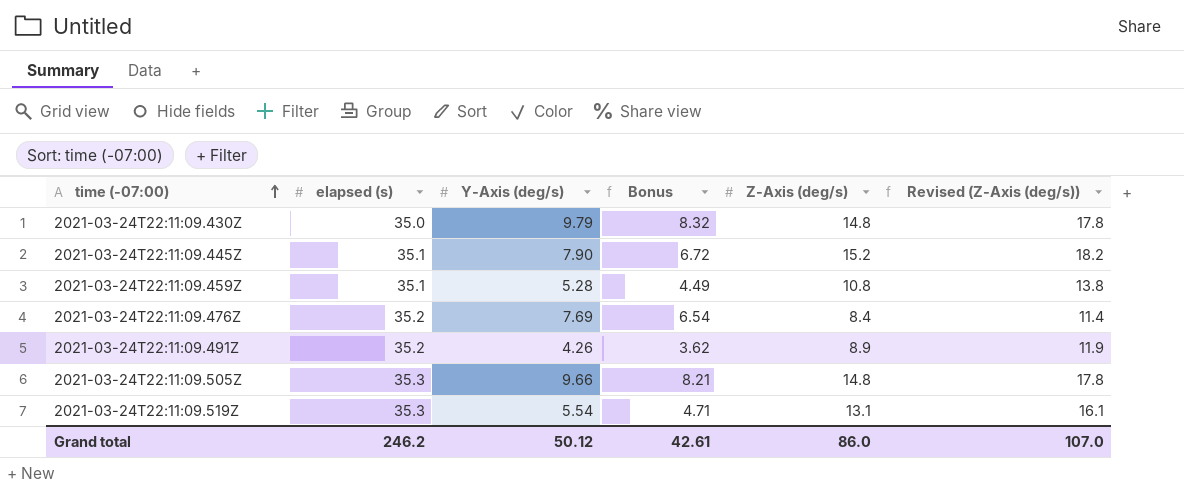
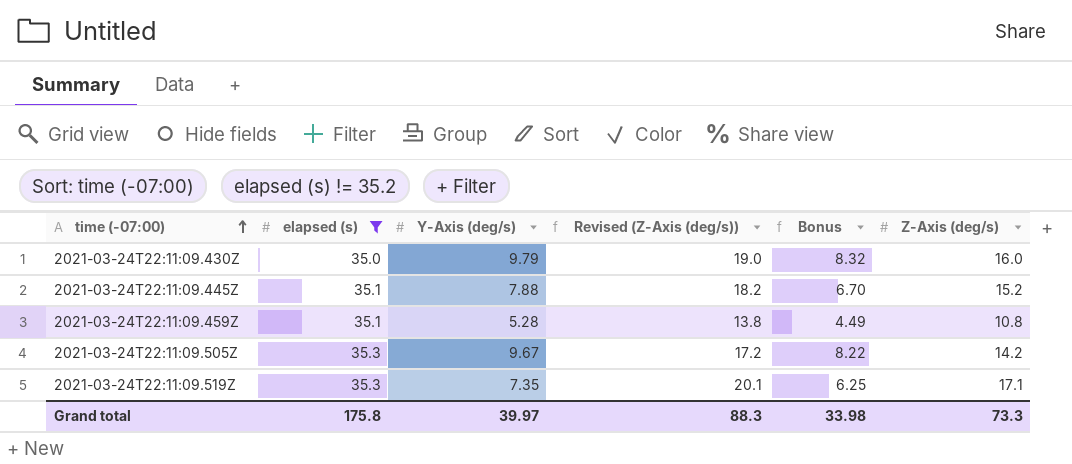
filter: none -> elapsed (s) != 35.2
column Revised (Z-Axis (deg/s)) | position: 6 -> 4
2021-03-24T22:11:09.430Z | Revised (Z-Axis (deg/s)): 17.8 -> 19.0
2021-03-24T22:11:09.430Z | Z-Axis (deg/s): 14.8 -> 16.0
2021-03-24T22:11:09.445Z | Y-Axis (deg/s): 7.90 -> 7.88
2021-03-24T22:11:09.445Z | Bonus: 6.72 -> 6.70
2021-03-24T22:11:09.505Z | Y-Axis (deg/s): 9.66 -> 9.67
2021-03-24T22:11:09.505Z | Revised (Z-Axis (deg/s)): 17.8 -> 17.2
2021-03-24T22:11:09.505Z | Bonus: 8.21 -> 8.22
2021-03-24T22:11:09.505Z | Z-Axis (deg/s): 14.8 -> 14.2
2021-03-24T22:11:09.519Z | Y-Axis (deg/s): 5.54 -> 7.35
2021-03-24T22:11:09.519Z | Revised (Z-Axis (deg/s)): 16.1 -> 20.1
2021-03-24T22:11:09.519Z | Bonus: 4.71 -> 6.25
2021-03-24T22:11:09.519Z | Z-Axis (deg/s): 13.1 -> 17.1
Grand total | elapsed (s): 246.2 -> 175.8
Grand total | Y-Axis (deg/s): 50.12 -> 39.97
Grand total | Revised (Z-Axis (deg/s)): 107.0 -> 88.3
Grand total | Bonus: 42.61 -> 33.98
Grand total | Z-Axis (deg/s): 86.0 -> 73.3

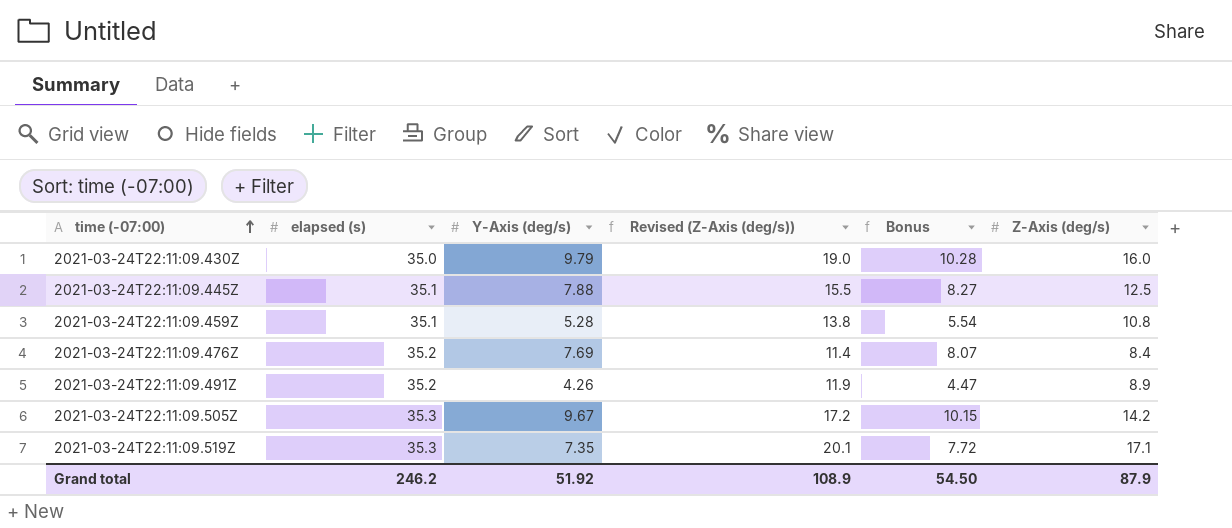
filter: elapsed (s) != 35.2 -> none
column Bonus | formula: [Y-Axis (deg/s)] * 0.85 -> [Y-Axis (deg/s)] * 1.05
2021-03-24T22:11:09.445Z | Revised (Z-Axis (deg/s)): 18.2 -> 15.5
2021-03-24T22:11:09.445Z | Z-Axis (deg/s): 15.2 -> 12.5
Grand total | elapsed (s): 175.8 -> 246.2
Grand total | Y-Axis (deg/s): 39.97 -> 51.92
Grand total | Revised (Z-Axis (deg/s)): 88.3 -> 108.9
Grand total | Bonus: 33.98 -> 54.50
Grand total | Z-Axis (deg/s): 73.3 -> 87.9

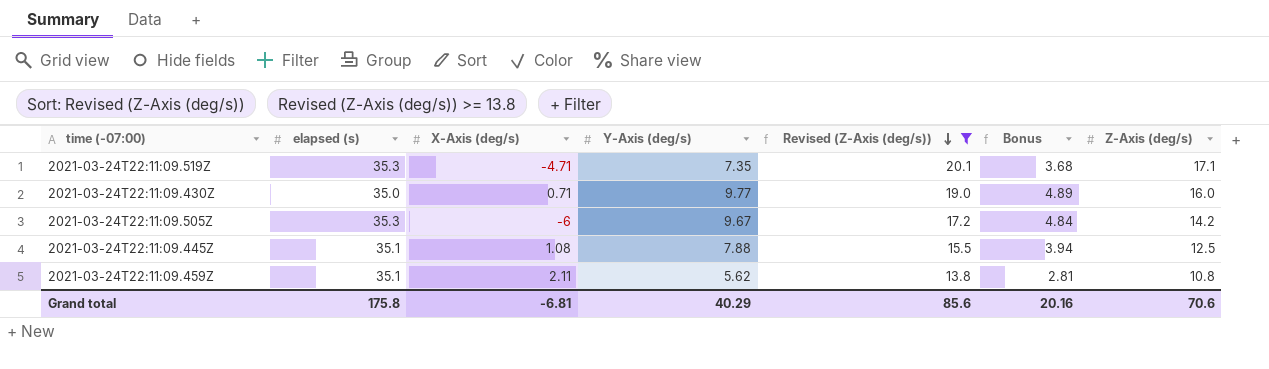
filter: none -> Revised (Z-Axis (deg/s)) >= 13.8
row order: time (-07:00) ascending -> Revised (Z-Axis (deg/s)) descending
column X-Axis (deg/s) | position: none -> 3
column Bonus | formula: [Y-Axis (deg/s)] * 1.05 -> [Y-Axis (deg/s)] * 0.5
2021-03-24T22:11:09.430Z | Y-Axis (deg/s): 9.79 -> 9.77
2021-03-24T22:11:09.459Z | Y-Axis (deg/s): 5.28 -> 5.62
Grand total | elapsed (s): 246.2 -> 175.8
Grand total | Y-Axis (deg/s): 51.92 -> 40.29
Grand total | Revised (Z-Axis (deg/s)): 108.9 -> 85.6
Grand total | Bonus: 54.50 -> 20.16
Grand total | Z-Axis (deg/s): 87.9 -> 70.6

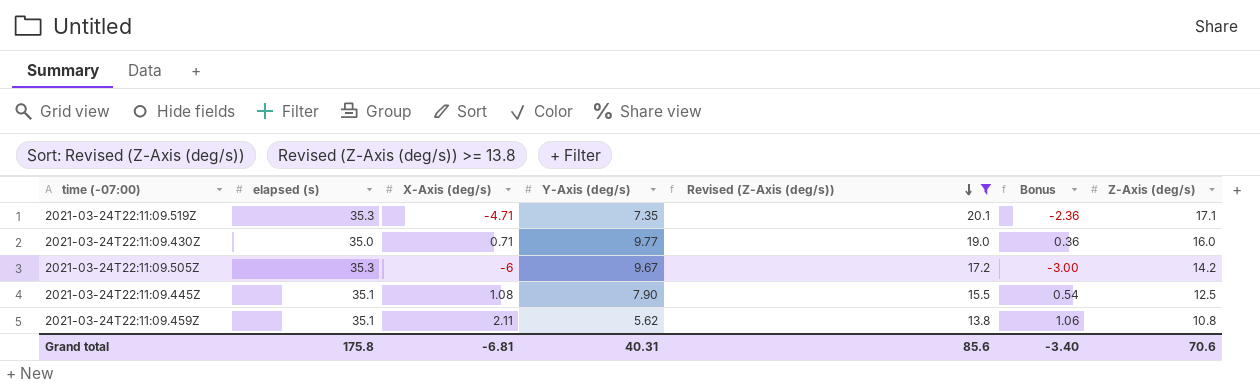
column Bonus | formula: [Y-Axis (deg/s)] * 0.5 -> [X-Axis (deg/s)] * 0.5
2021-03-24T22:11:09.445Z | Y-Axis (deg/s): 7.88 -> 7.90
Grand total | Y-Axis (deg/s): 40.29 -> 40.31
Grand total | Bonus: 20.16 -> -3.40

